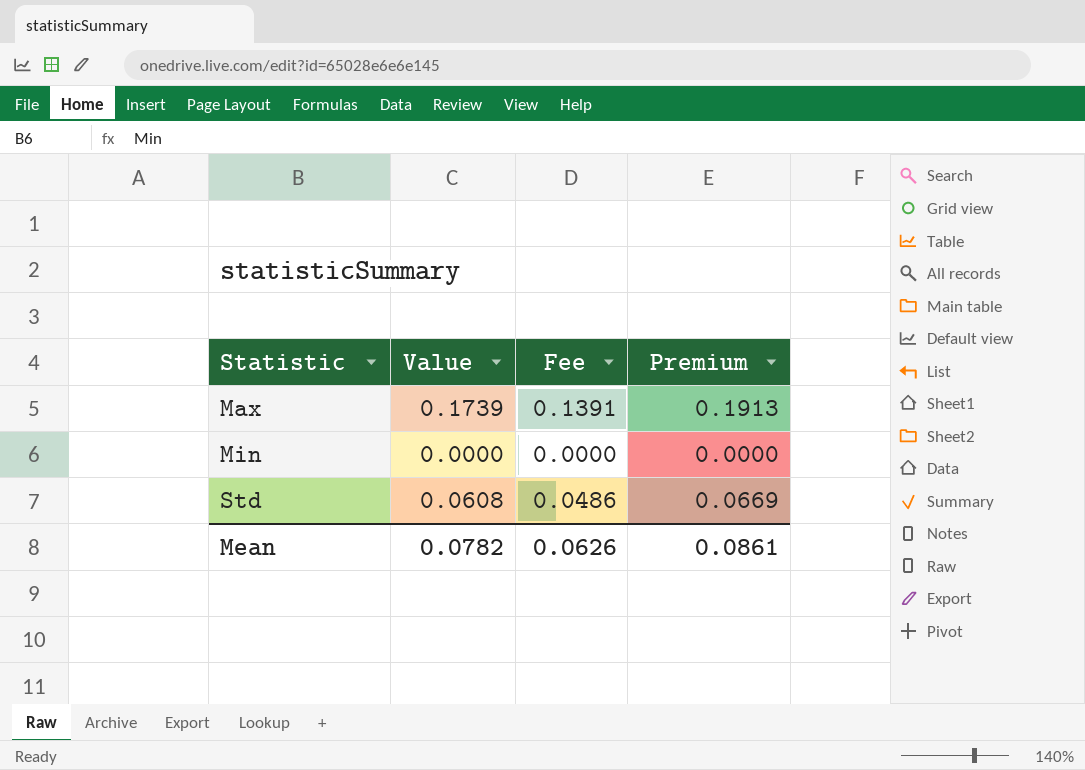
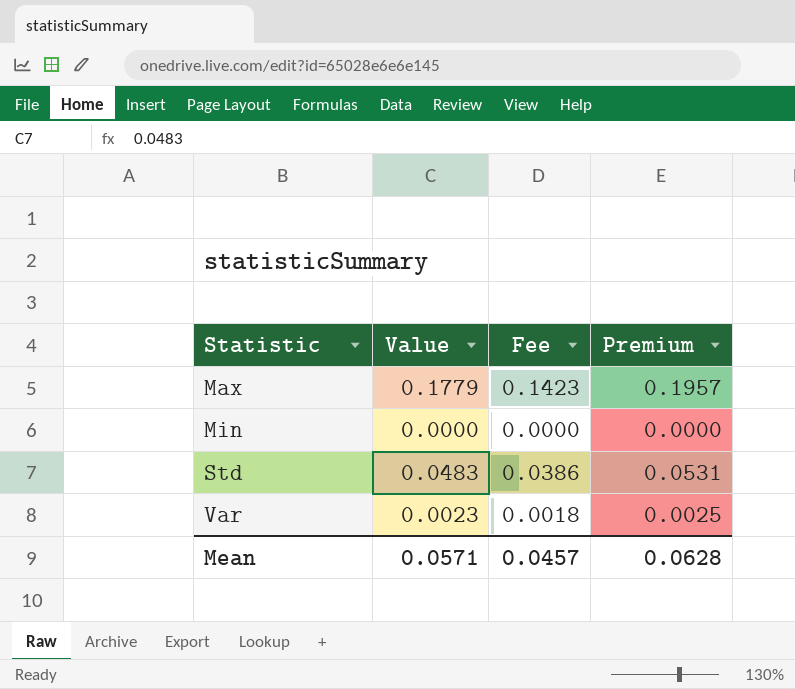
Max | Value: 0.1739 -> 0.1779
Max | Fee: 0.1391 -> 0.1423
Max | Premium: 0.1913 -> 0.1957
Std | Value: 0.0608 -> 0.0483
Std | Fee: 0.0486 -> 0.0386
Std | Premium: 0.0669 -> 0.0531
row Var: none -> 0.0023 | 0.0018 | 0.0025
Mean | Value: 0.0782 -> 0.0571
Mean | Fee: 0.0626 -> 0.0457
Mean | Premium: 0.0861 -> 0.0628

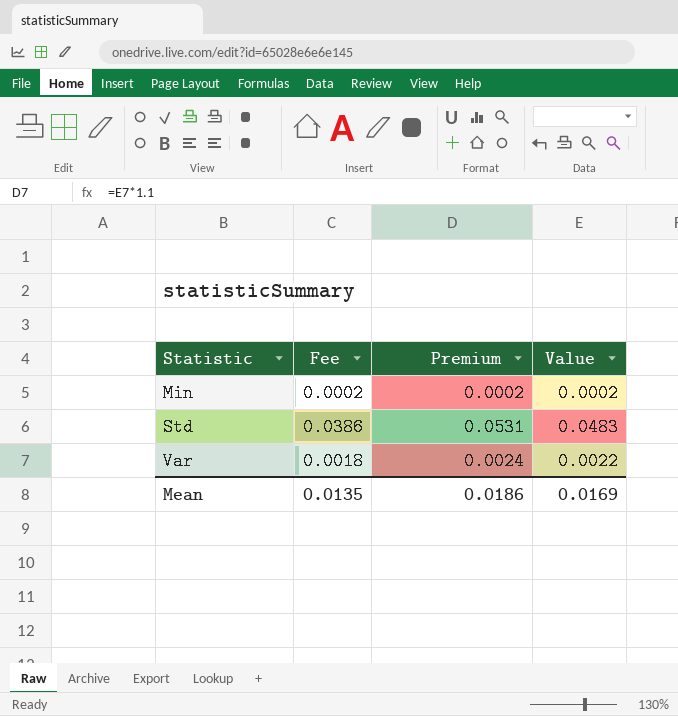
column Value | position: 2 -> 4
row Max: 0.1779 | 0.1423 | 0.1957 -> none
Min | Fee: 0.0000 -> 0.0002
Min | Premium: 0.0000 -> 0.0002
Min | Value: 0.0000 -> 0.0002
Var | Premium: 0.0025 -> 0.0024
Var | Value: 0.0023 -> 0.0022
Mean | Fee: 0.0457 -> 0.0135
Mean | Premium: 0.0628 -> 0.0186
Mean | Value: 0.0571 -> 0.0169

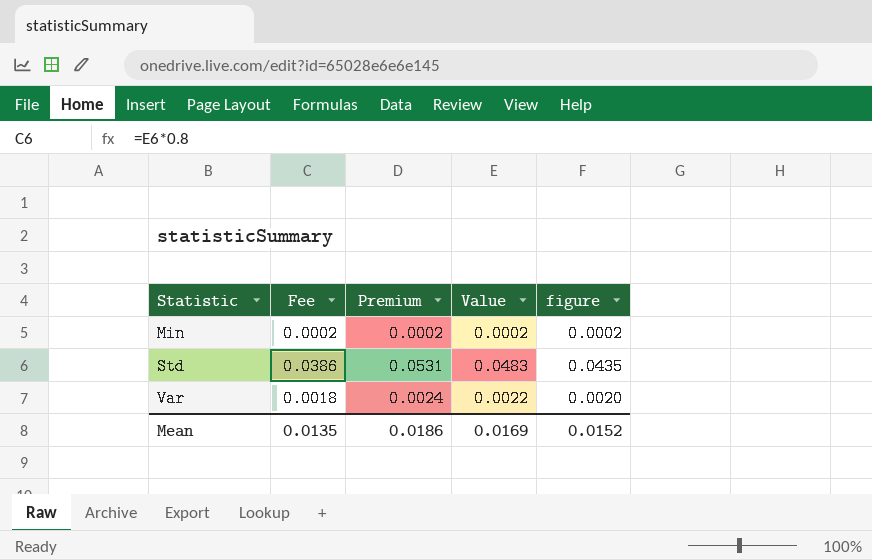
column figure | formula: none -> [Value] * 0.9

